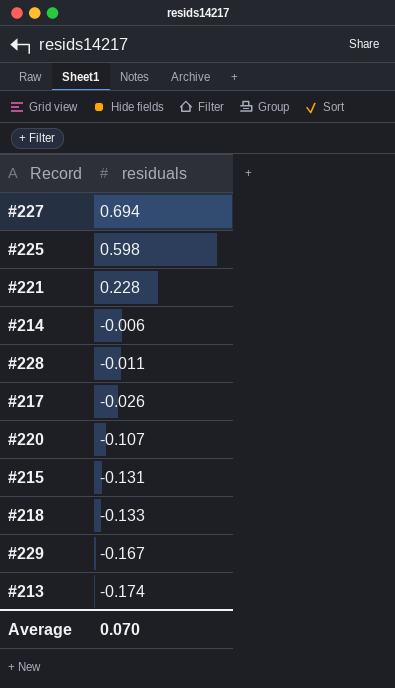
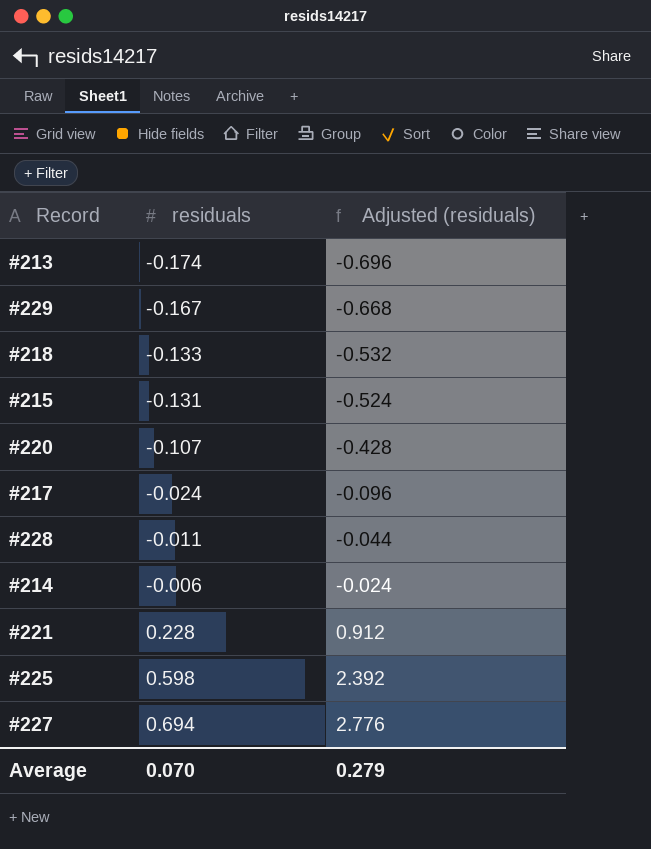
row order: residuals descending -> residuals ascending
column Adjusted (residuals) | formula: none -> [residuals] * 4
#217 | residuals: -0.026 -> -0.024

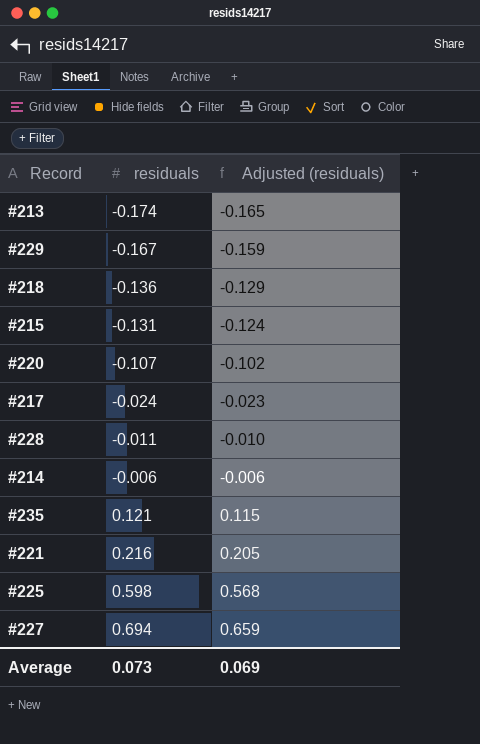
column Adjusted (residuals) | formula: [residuals] * 4 -> [residuals] * 0.95
#218 | residuals: -0.133 -> -0.136
row #235: none -> 0.121 | 0.115
#221 | residuals: 0.228 -> 0.216
Average | residuals: 0.070 -> 0.073
Average | Adjusted (residuals): 0.279 -> 0.069

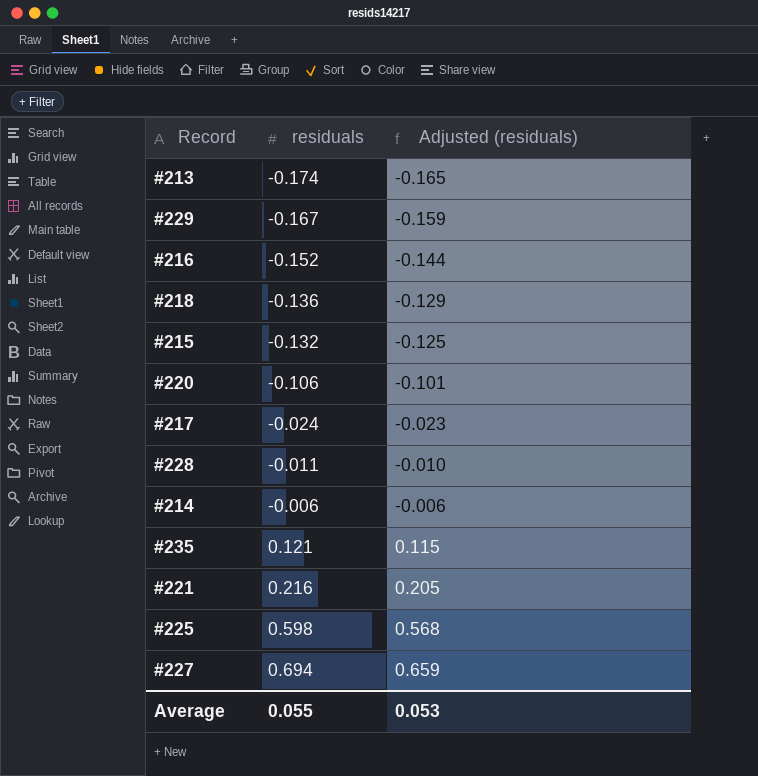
row #216: none -> -0.152 | -0.144
#215 | residuals: -0.131 -> -0.132
#215 | Adjusted (residuals): -0.124 -> -0.125
#220 | residuals: -0.107 -> -0.106
#220 | Adjusted (residuals): -0.102 -> -0.101
Average | residuals: 0.073 -> 0.055
Average | Adjusted (residuals): 0.069 -> 0.053

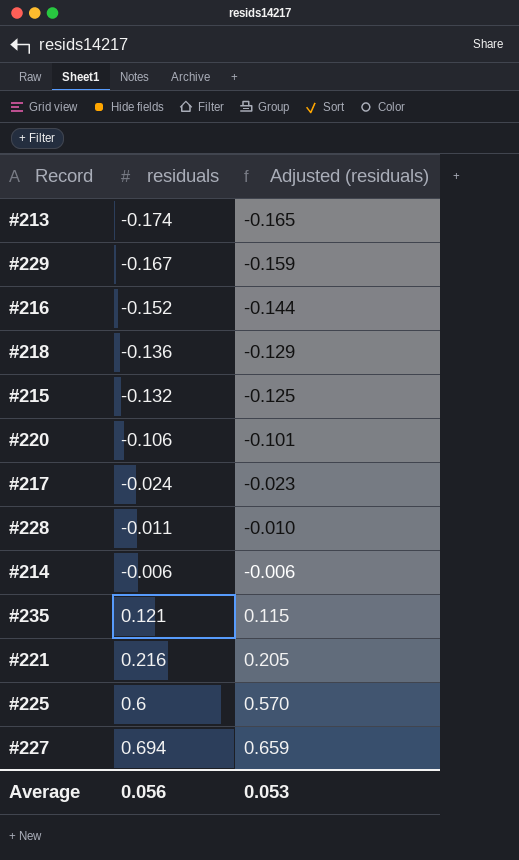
#225 | residuals: 0.598 -> 0.6
#225 | Adjusted (residuals): 0.568 -> 0.570
Average | residuals: 0.055 -> 0.056

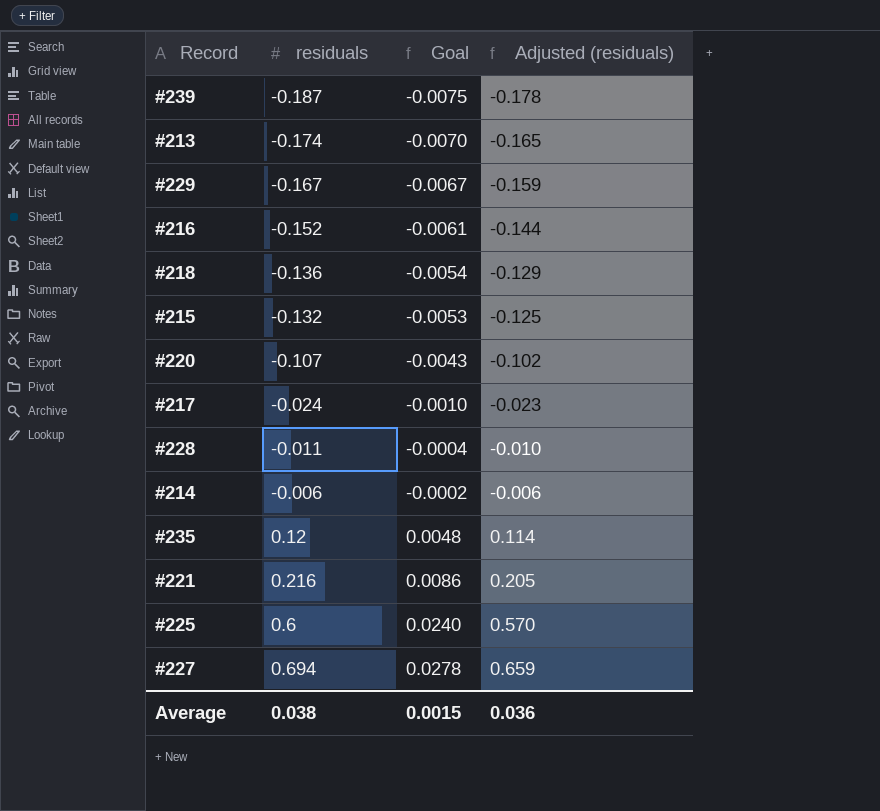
column Goal | formula: none -> [residuals] * 0.04
row #239: none -> -0.187 | -0.0075 | -0.178
#220 | residuals: -0.106 -> -0.107
#220 | Adjusted (residuals): -0.101 -> -0.102
#235 | residuals: 0.121 -> 0.12
#235 | Adjusted (residuals): 0.115 -> 0.114
Average | residuals: 0.056 -> 0.038
Average | Adjusted (residuals): 0.053 -> 0.036

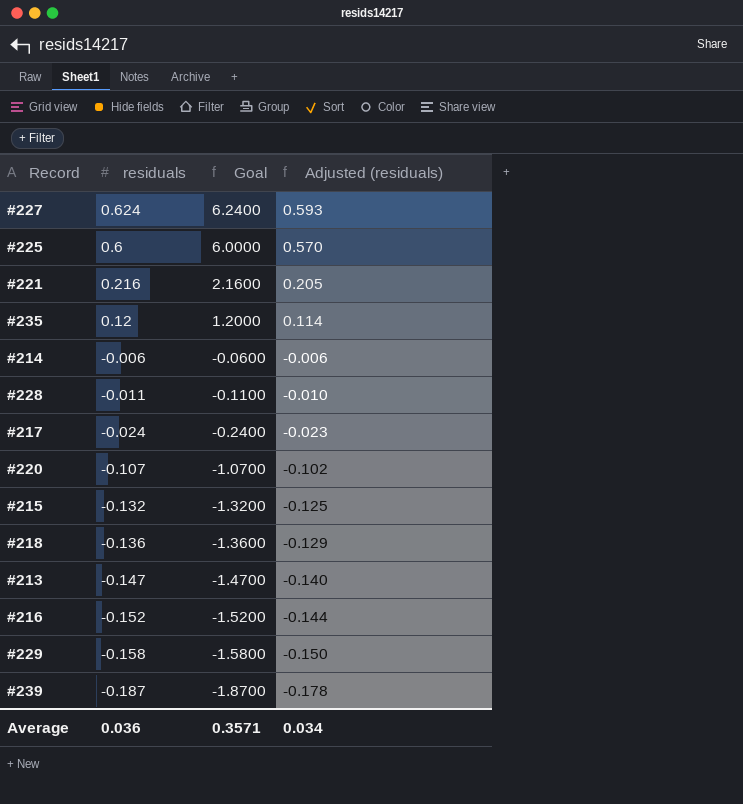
row order: residuals ascending -> residuals descending
column Goal | formula: [residuals] * 0.04 -> [residuals] * 10
#227 | residuals: 0.694 -> 0.624
#227 | Adjusted (residuals): 0.659 -> 0.593
#213 | residuals: -0.174 -> -0.147
#213 | Adjusted (residuals): -0.165 -> -0.140
#229 | residuals: -0.167 -> -0.158
#229 | Adjusted (residuals): -0.159 -> -0.150
Average | residuals: 0.038 -> 0.036
Average | Goal: 0.0015 -> 0.3571
Average | Adjusted (residuals): 0.036 -> 0.034

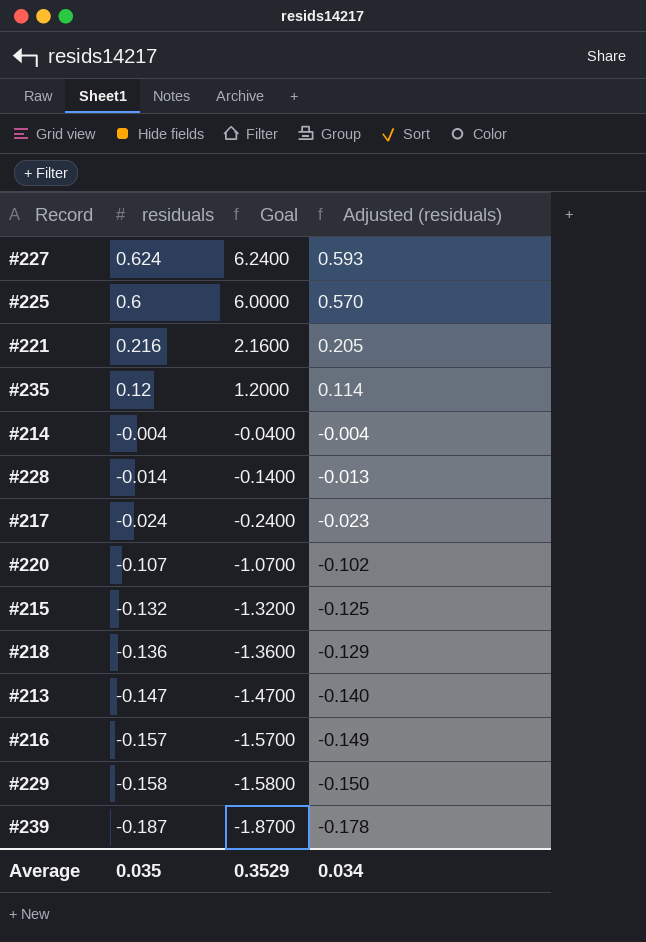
#214 | residuals: -0.006 -> -0.004
#214 | Goal: -0.0600 -> -0.0400
#214 | Adjusted (residuals): -0.006 -> -0.004
#228 | residuals: -0.011 -> -0.014
#228 | Goal: -0.1100 -> -0.1400
#228 | Adjusted (residuals): -0.010 -> -0.013
#216 | residuals: -0.152 -> -0.157
#216 | Goal: -1.5200 -> -1.5700
#216 | Adjusted (residuals): -0.144 -> -0.149
Average | residuals: 0.036 -> 0.035
Average | Goal: 0.3571 -> 0.3529

